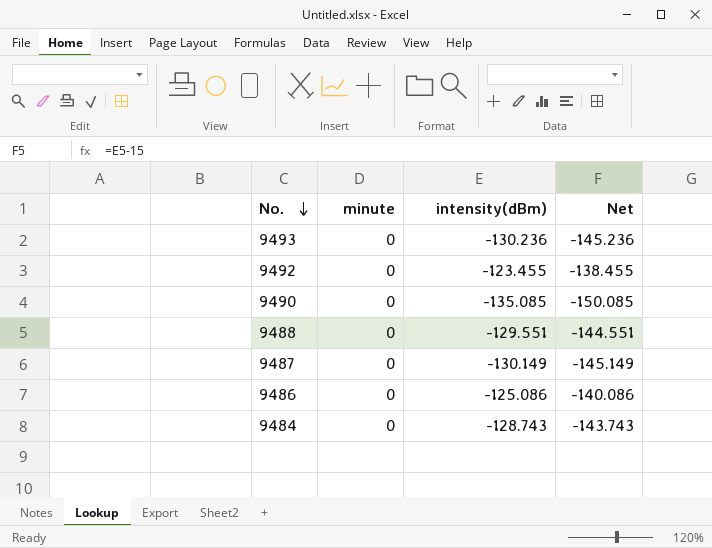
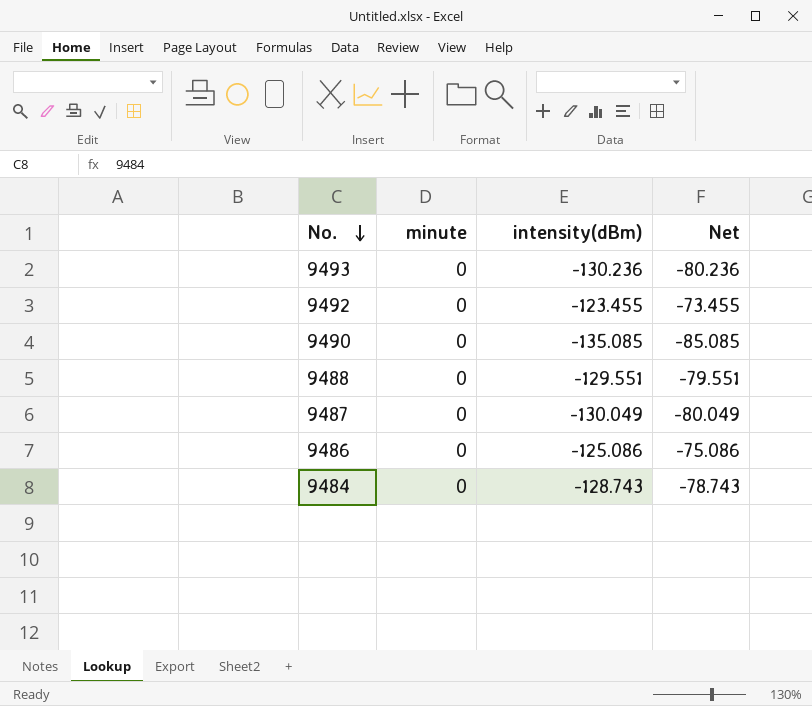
column Net | formula: [intensity(dBm)] - 15 -> [intensity(dBm)] + 50
9487 | intensity(dBm): -130.149 -> -130.049

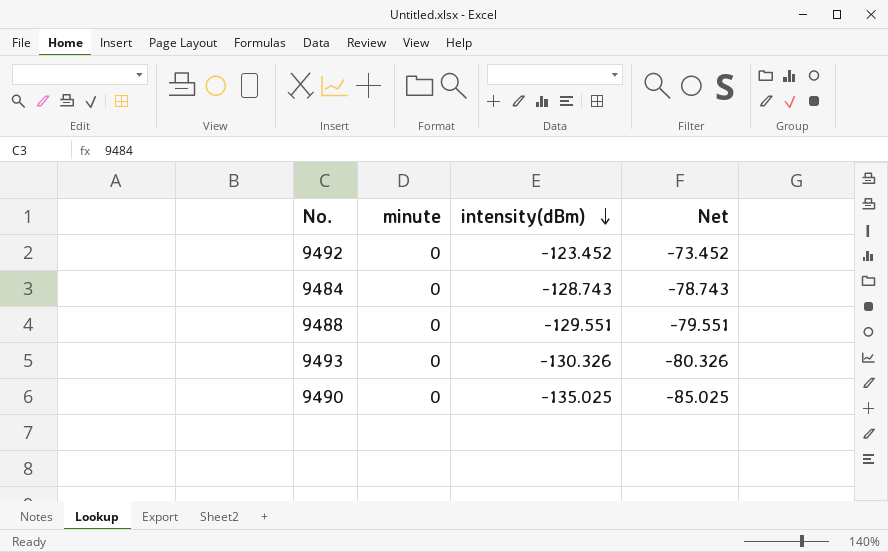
row order: No. descending -> intensity(dBm) descending
row 9487: 0 | -130.049 | -80.049 -> none
row 9486: 0 | -125.086 | -75.086 -> none
9492 | intensity(dBm): -123.455 -> -123.452
9492 | Net: -73.455 -> -73.452
9493 | intensity(dBm): -130.236 -> -130.326
9493 | Net: -80.236 -> -80.326
9490 | intensity(dBm): -135.085 -> -135.025
9490 | Net: -85.085 -> -85.025

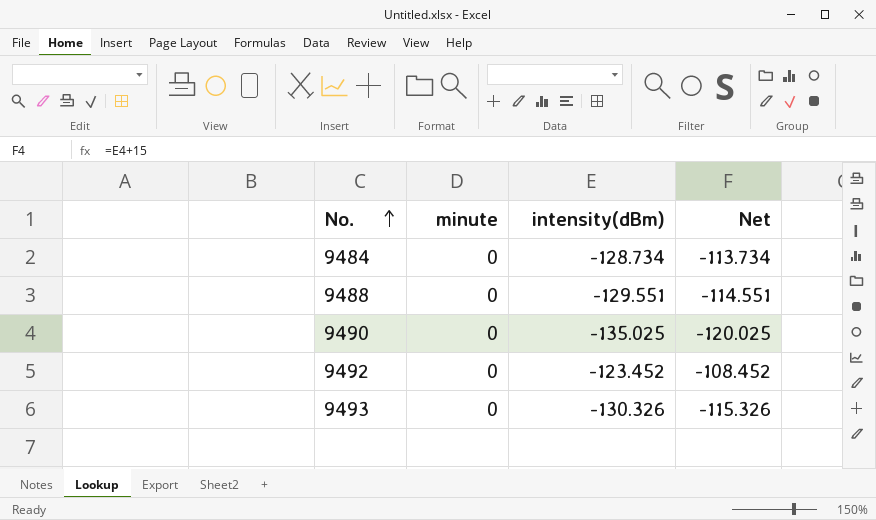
row order: intensity(dBm) descending -> No. ascending
column Net | formula: [intensity(dBm)] + 50 -> [intensity(dBm)] + 15
9484 | intensity(dBm): -128.743 -> -128.734

